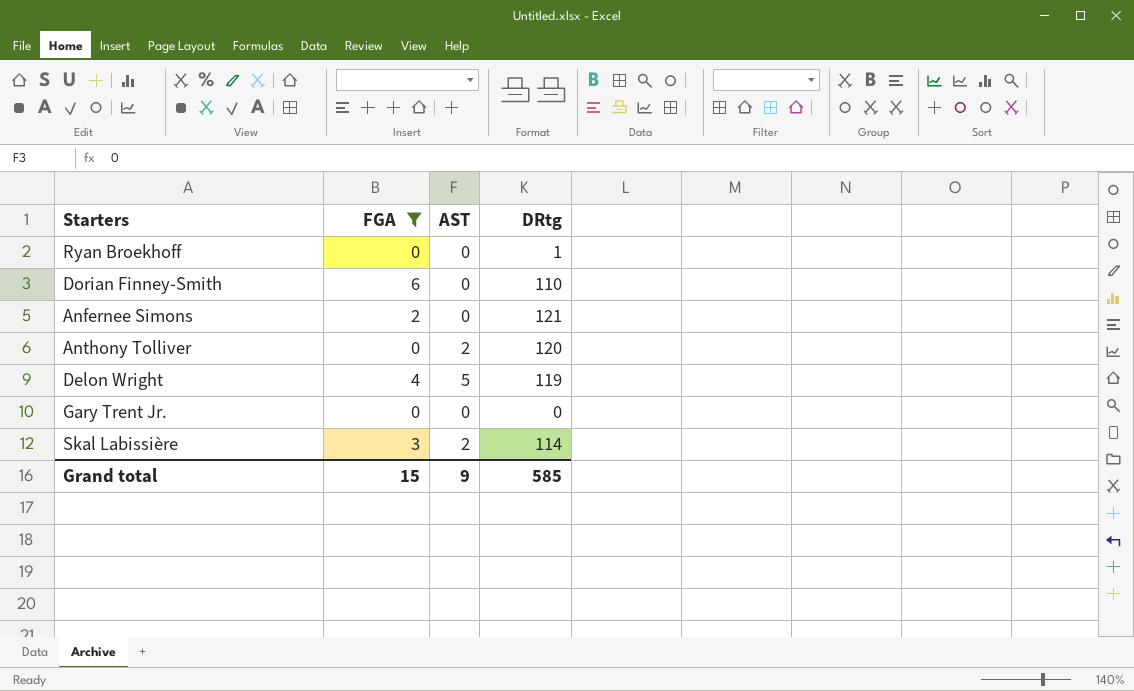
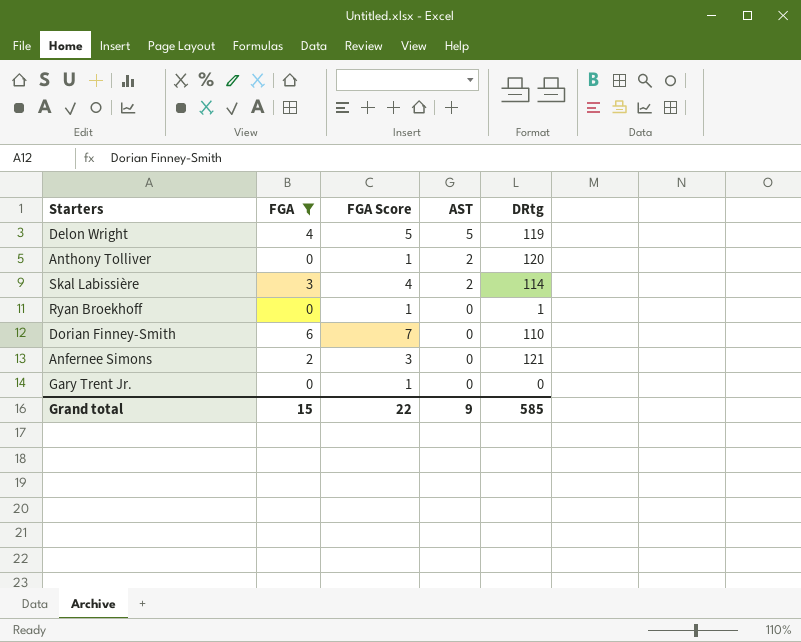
row order: none -> AST descending
column FGA Score | formula: none -> [FGA] + 1

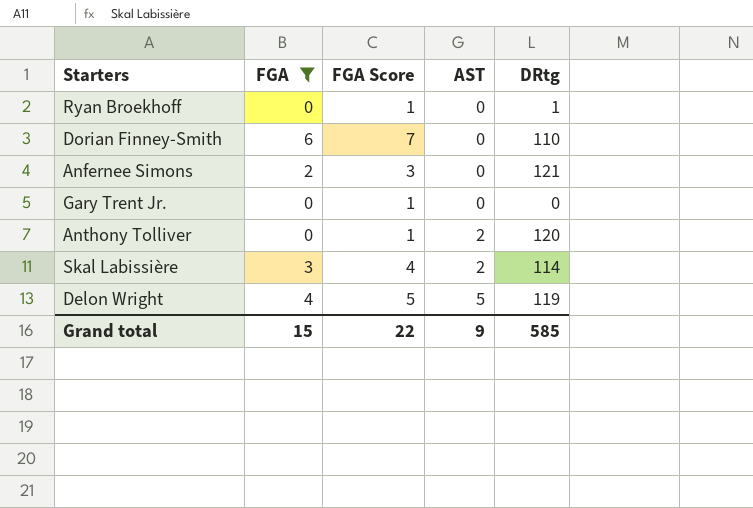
row order: AST descending -> AST ascending

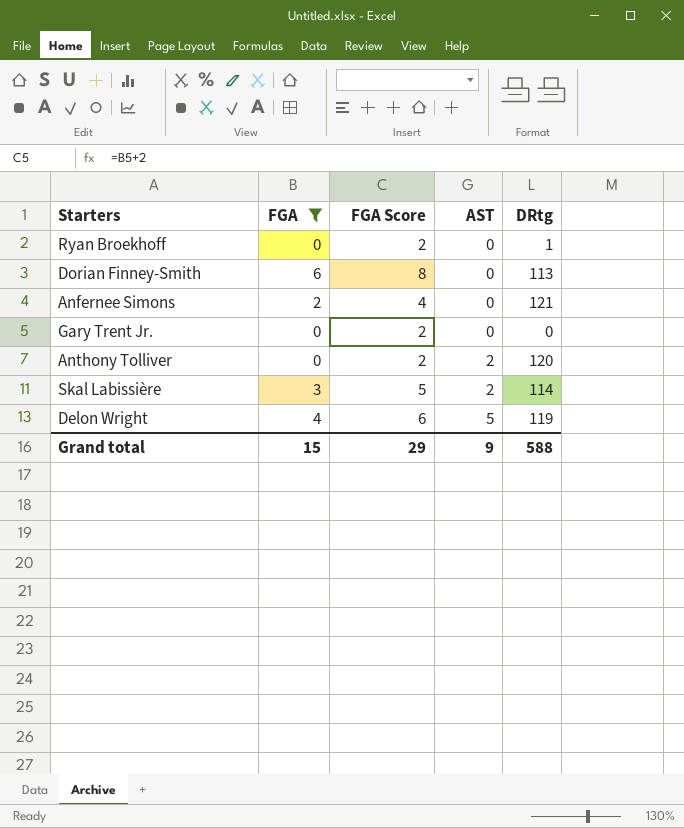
column FGA Score | formula: [FGA] + 1 -> [FGA] + 2
Dorian Finney-Smith | DRtg: 110 -> 113
Grand total | FGA Score: 22 -> 29
Grand total | DRtg: 585 -> 588

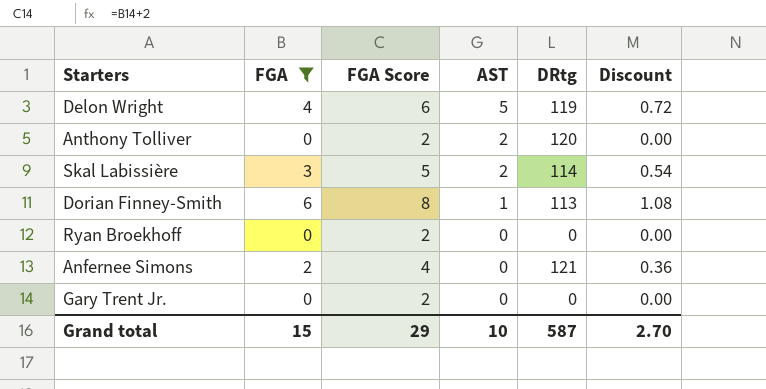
row order: AST ascending -> AST descending
column Discount | formula: none -> [FGA] * 0.18
Dorian Finney-Smith | AST: 0 -> 1
Ryan Broekhoff | DRtg: 1 -> 0
Grand total | AST: 9 -> 10
Grand total | DRtg: 588 -> 587

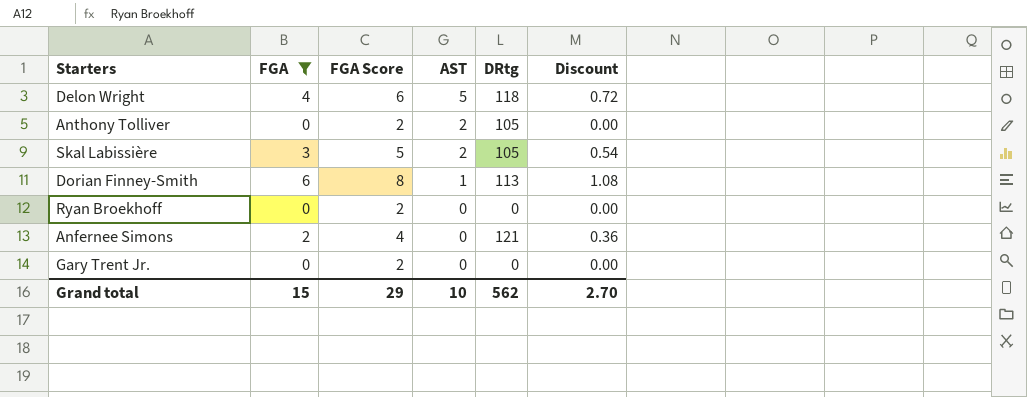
Delon Wright | DRtg: 119 -> 118
Anthony Tolliver | DRtg: 120 -> 105
Skal Labissière | DRtg: 114 -> 105
Grand total | DRtg: 587 -> 562

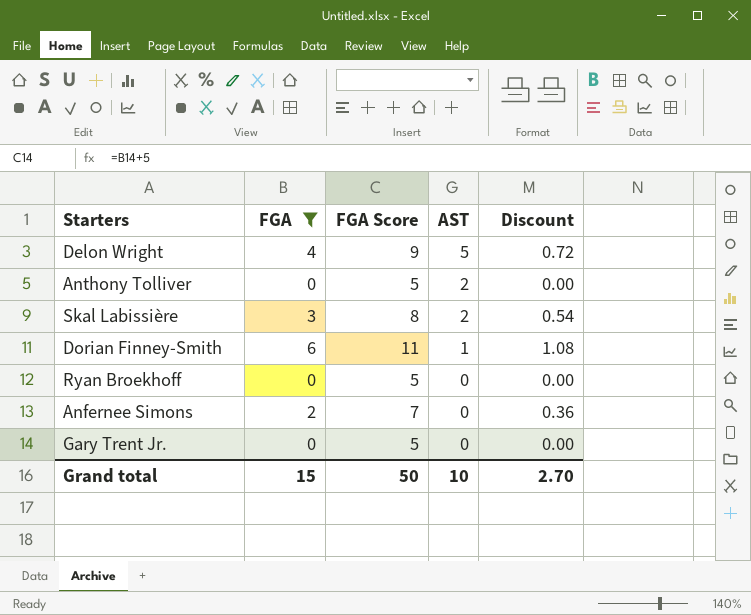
column DRtg | position: 5 -> none
column FGA Score | formula: [FGA] + 2 -> [FGA] + 5
Grand total | FGA Score: 29 -> 50

